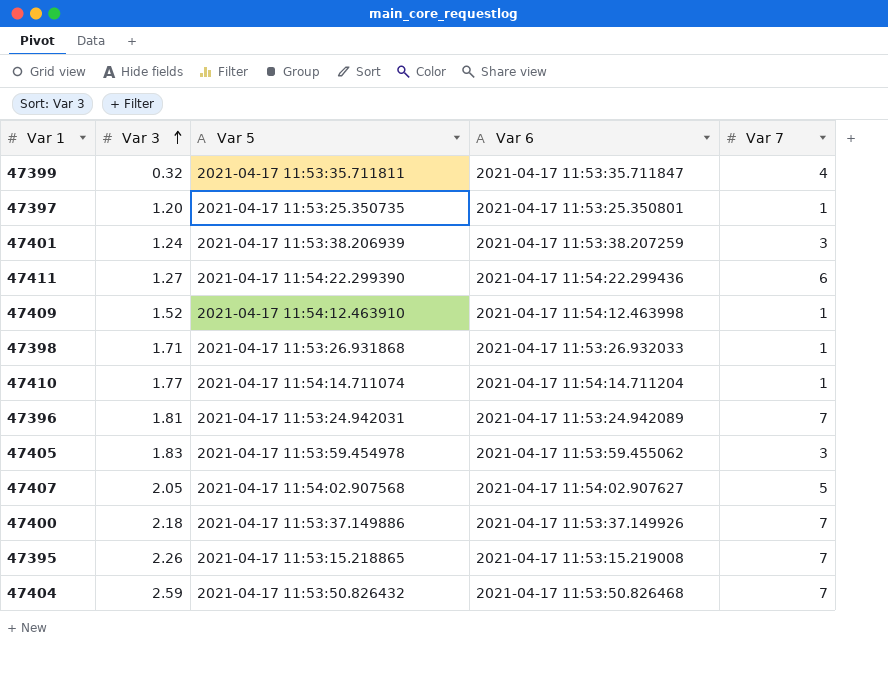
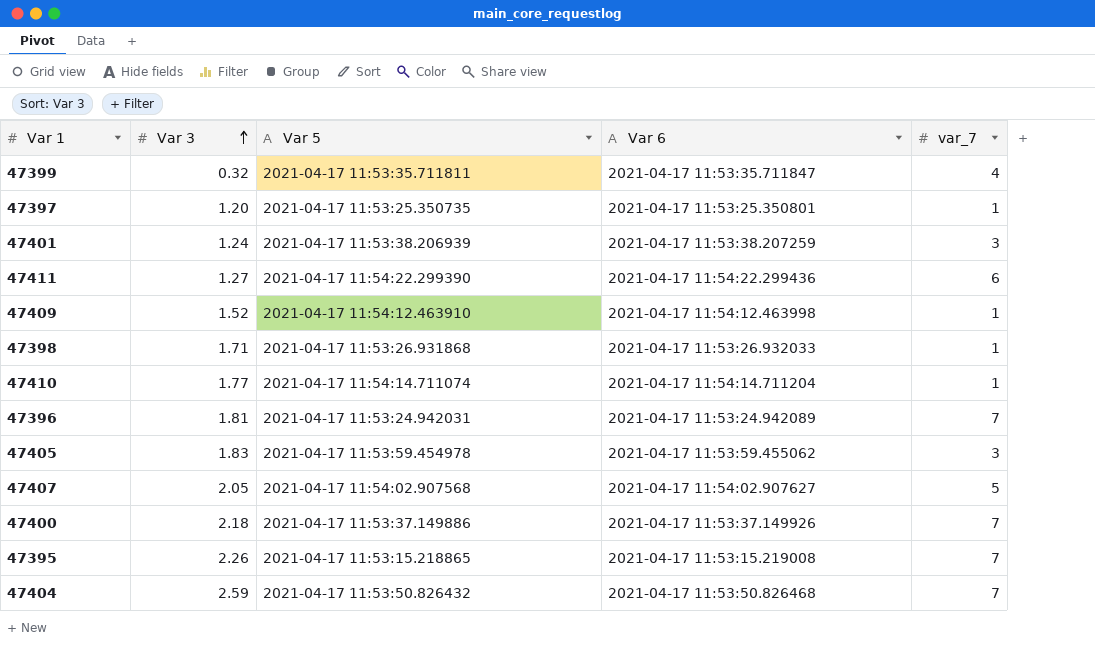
column name: Var 7 -> var_7

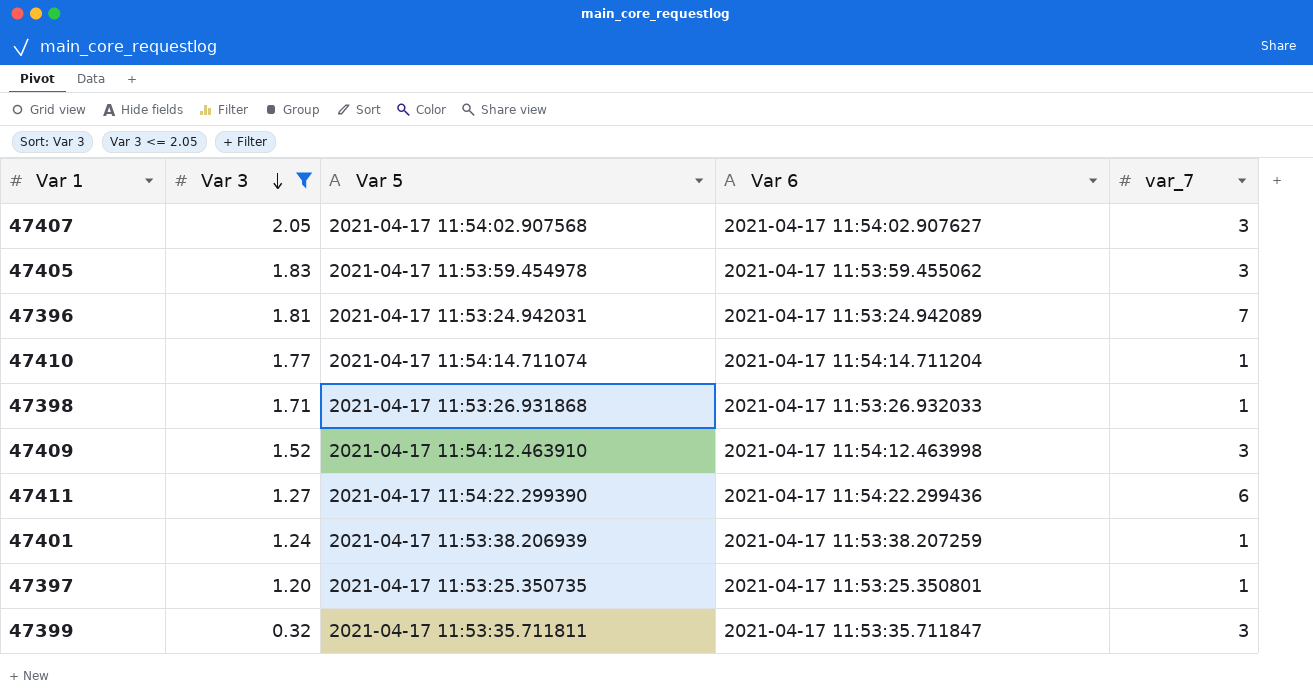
filter: none -> Var 3 <= 2.05
row order: Var 3 ascending -> Var 3 descending
47407 | var_7: 5 -> 3
47409 | var_7: 1 -> 3
47401 | var_7: 3 -> 1
47399 | var_7: 4 -> 3

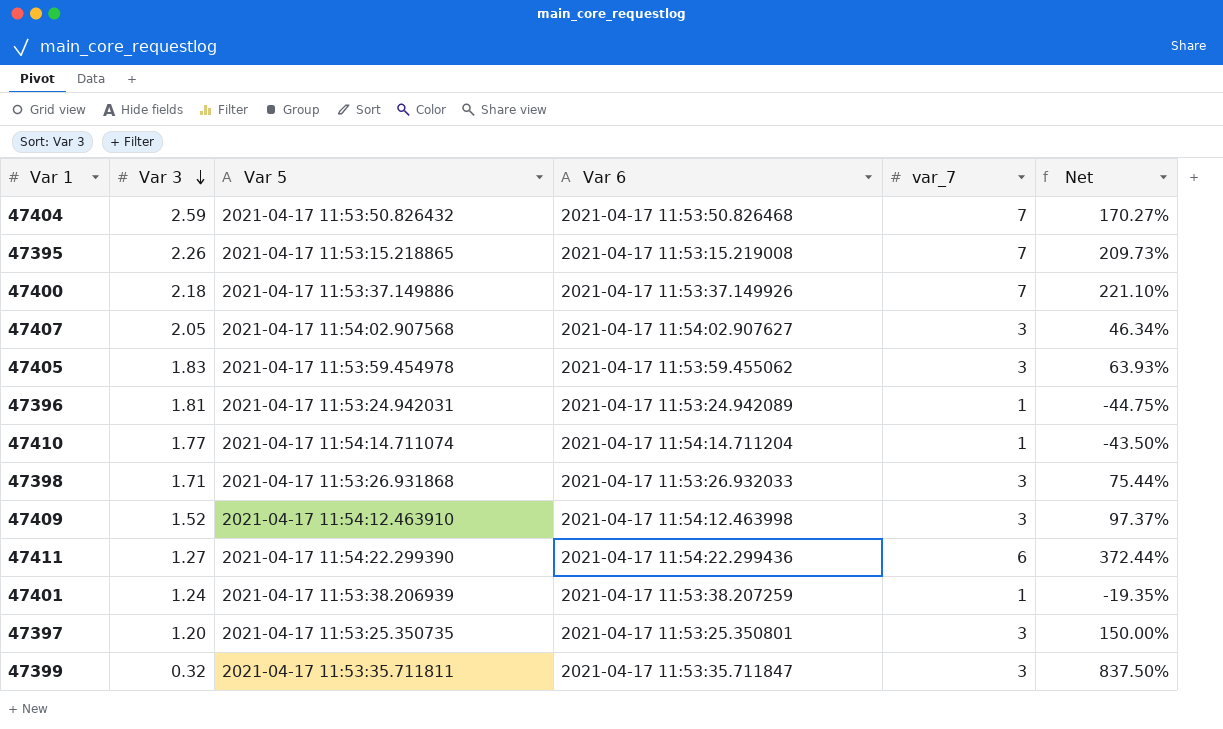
filter: Var 3 <= 2.05 -> none
column Net | formula: none -> ([var_7] - [Var 3]) / [Var 3]
47396 | var_7: 7 -> 1
47398 | var_7: 1 -> 3
47397 | var_7: 1 -> 3

